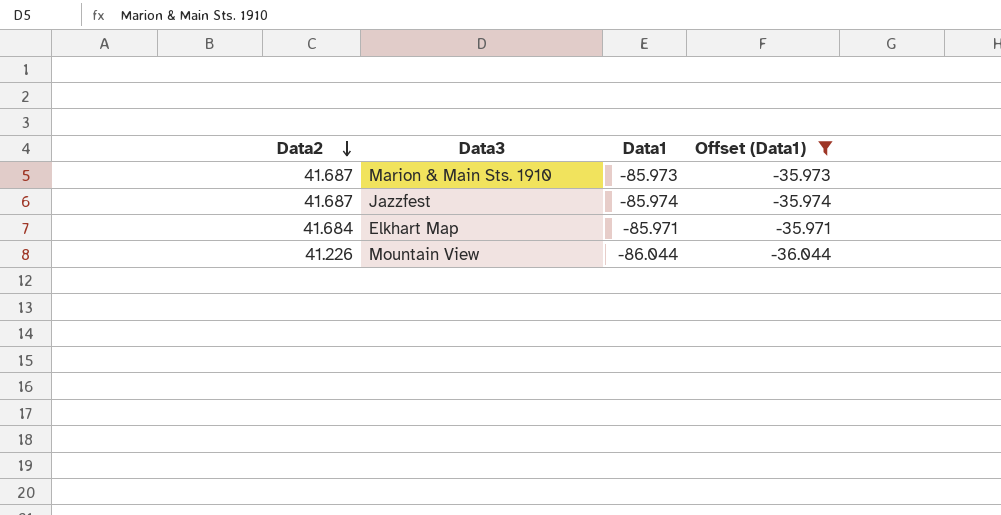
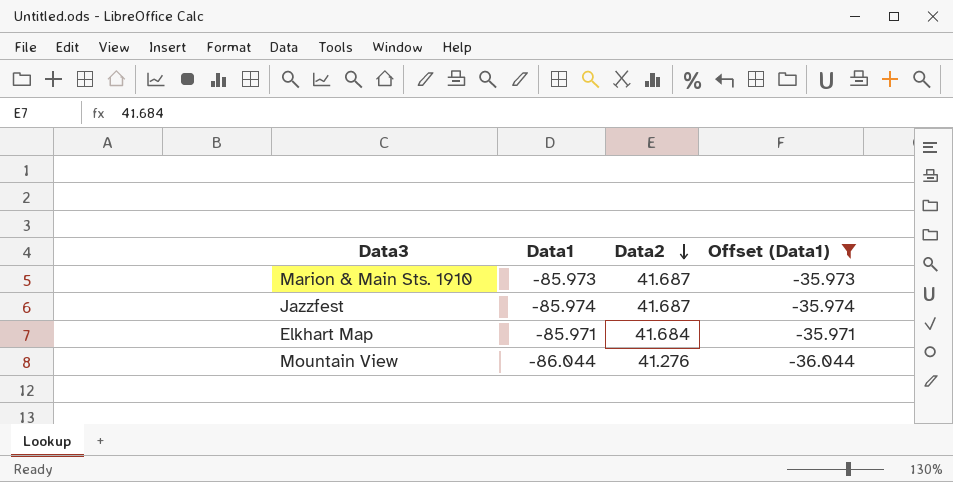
column Data2 | position: 1 -> 3
Mountain View | Data2: 41.226 -> 41.276

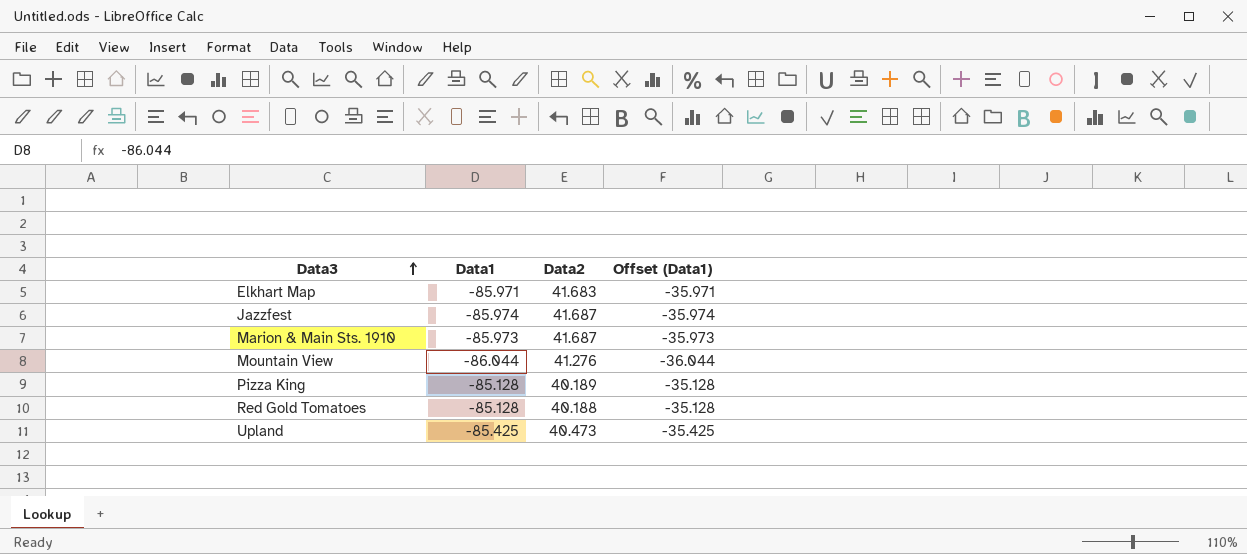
filter: Offset (Data1) <= -35.971 -> none
row order: Data2 descending -> Data3 ascending
Elkhart Map | Data2: 41.684 -> 41.683

